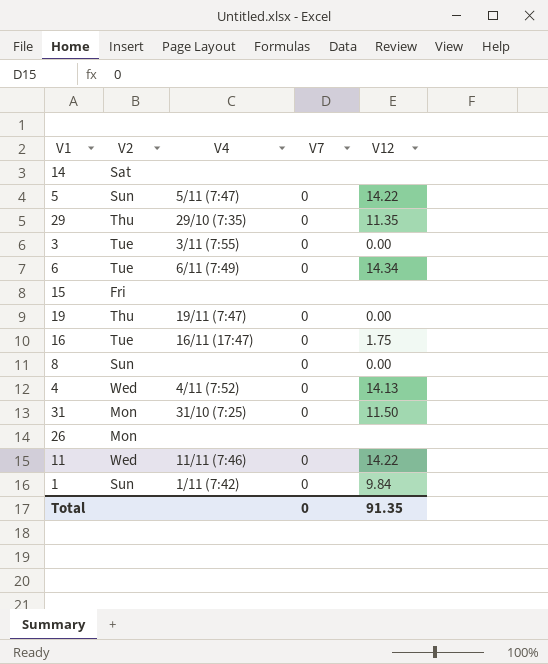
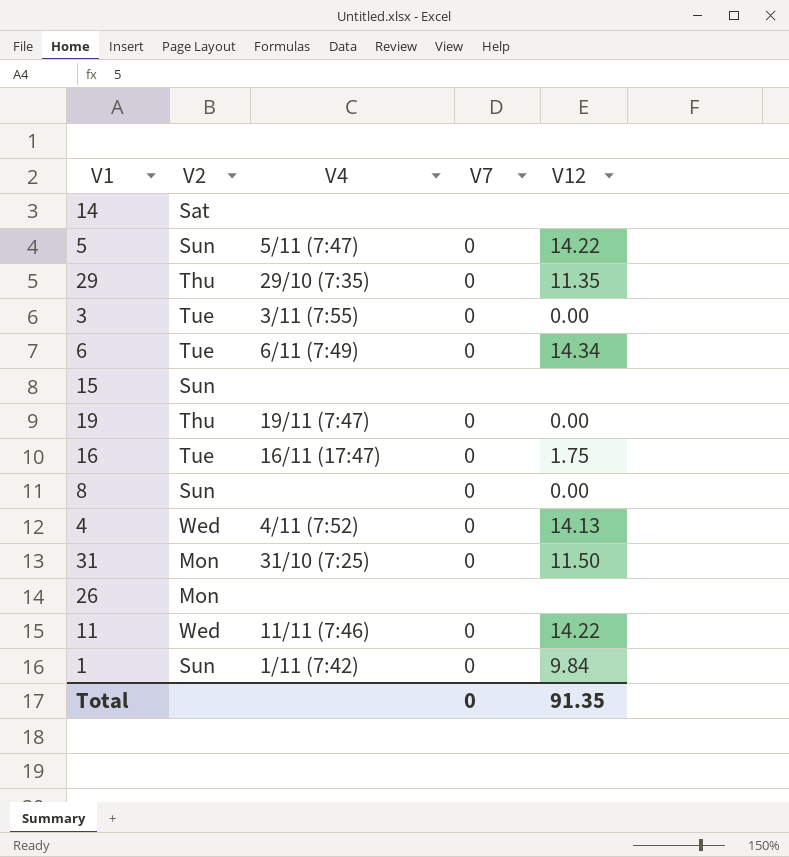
15 | V2: Fri -> Sun

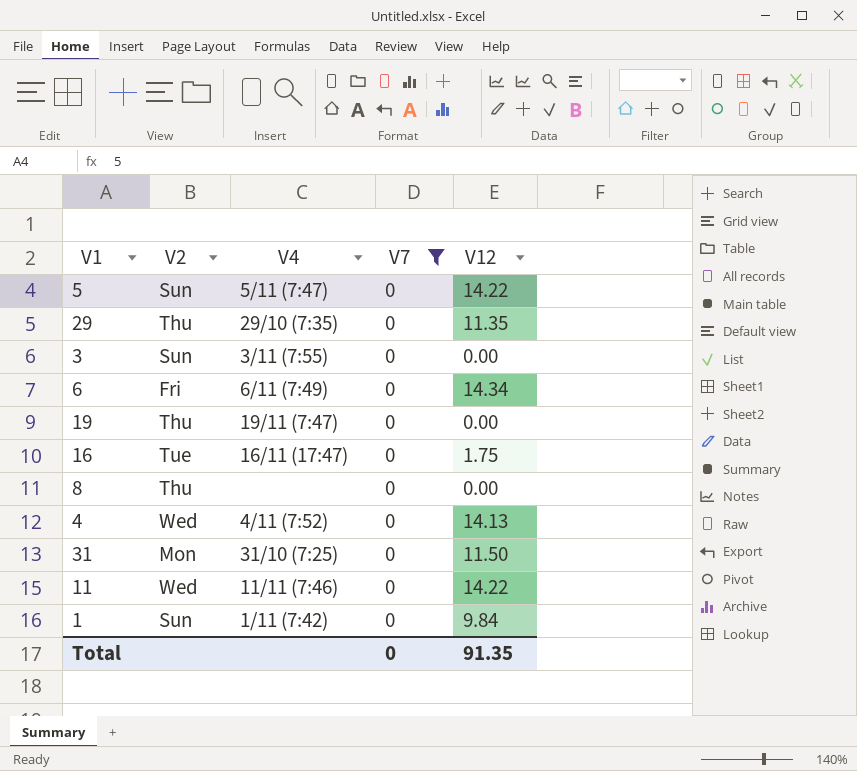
filter: none -> V7 = 0
3 | V2: Tue -> Sun
6 | V2: Tue -> Fri
8 | V2: Sun -> Thu

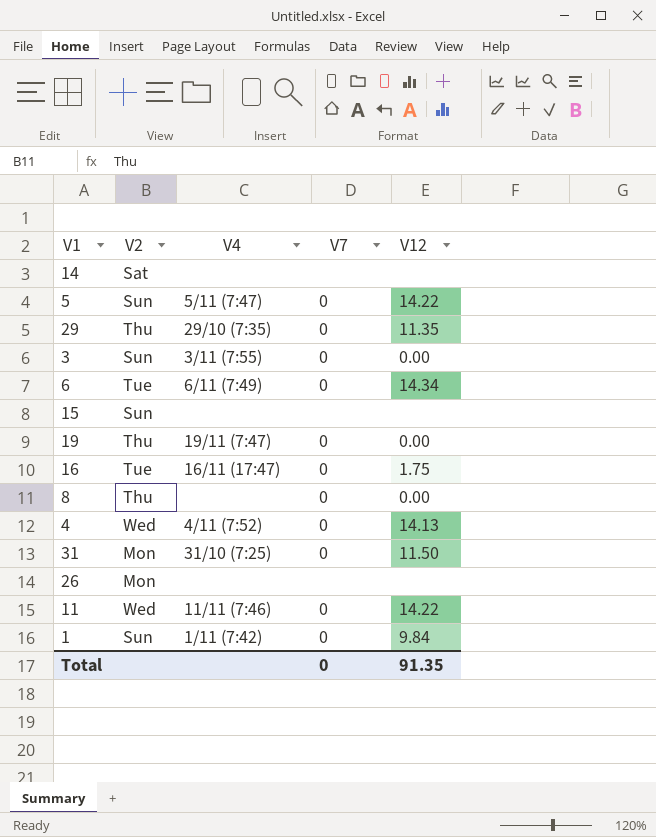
filter: V7 = 0 -> none
6 | V2: Fri -> Tue

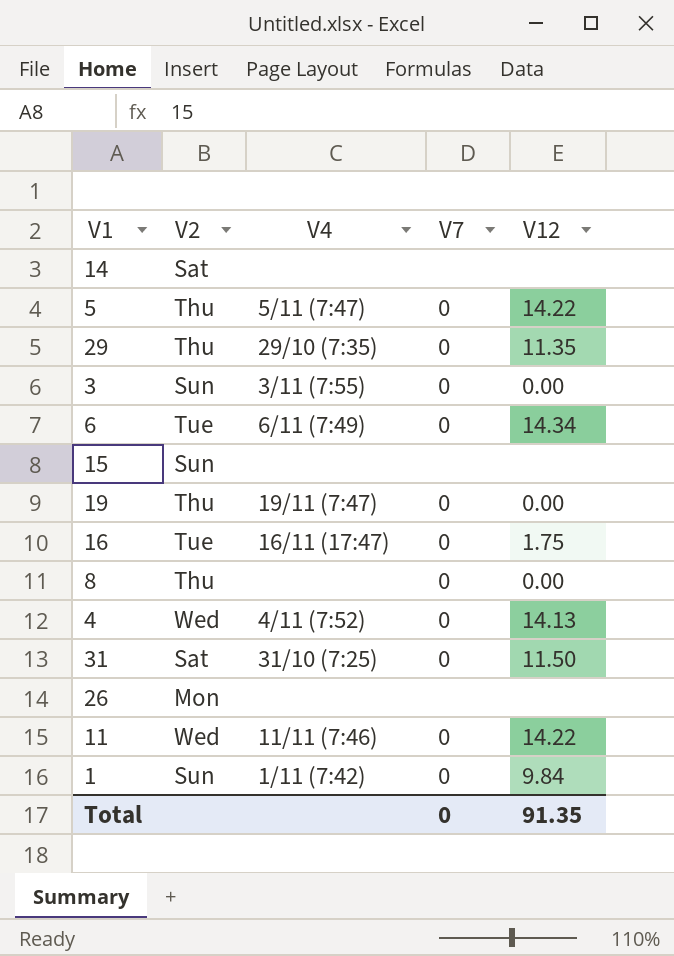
5 | V2: Sun -> Thu
31 | V2: Mon -> Sat

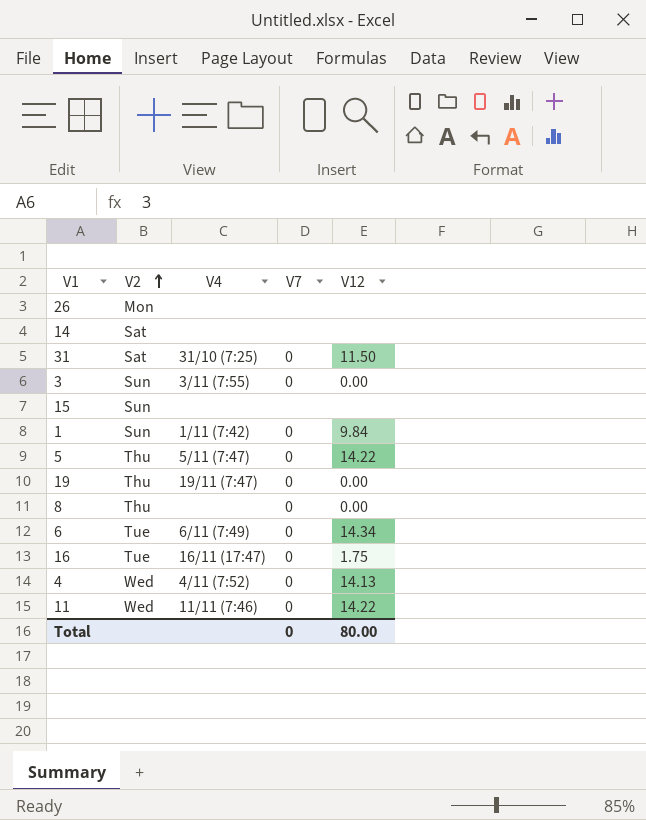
row order: none -> V2 ascending
row 29: Thu | 29/10 (7:35) | 0 | 11.35 -> none
Total | V12: 91.35 -> 80.00

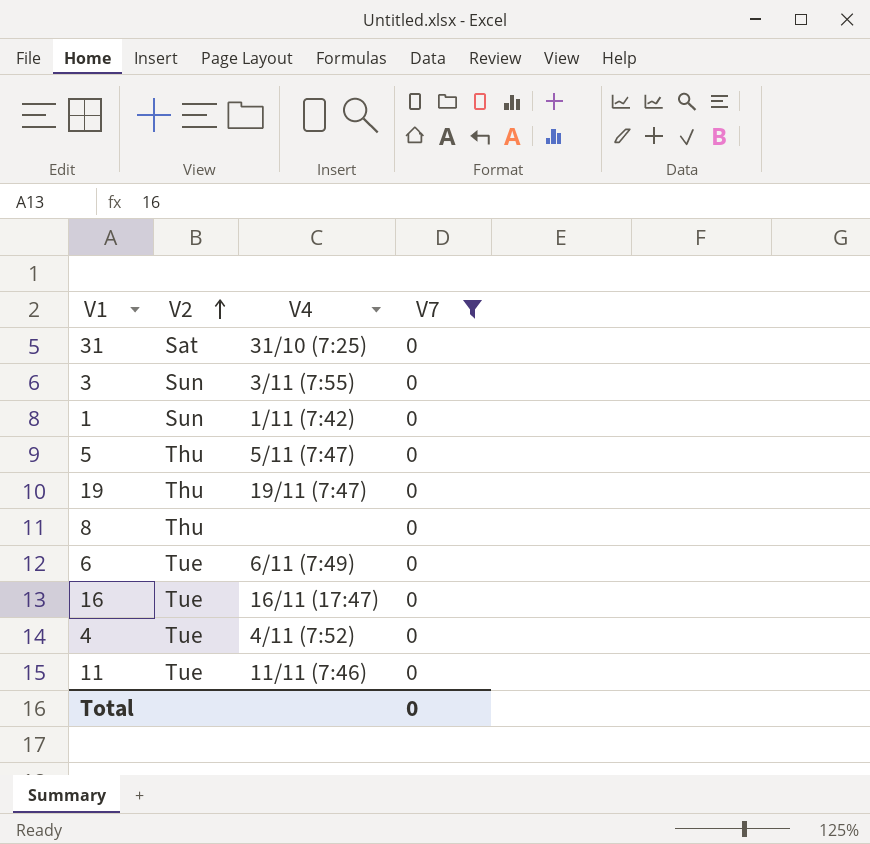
filter: none -> V7 = 0
column V12 | position: 5 -> none
4 | V2: Wed -> Tue
11 | V2: Wed -> Tue

